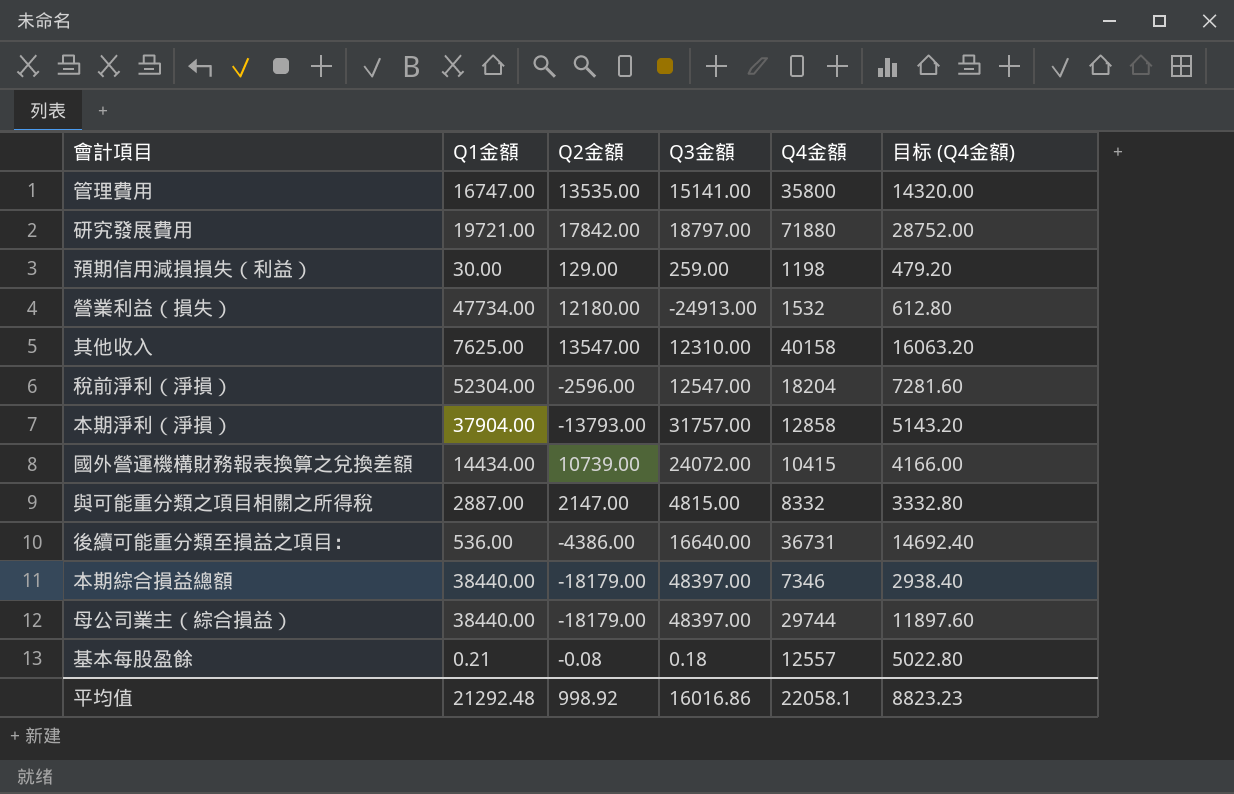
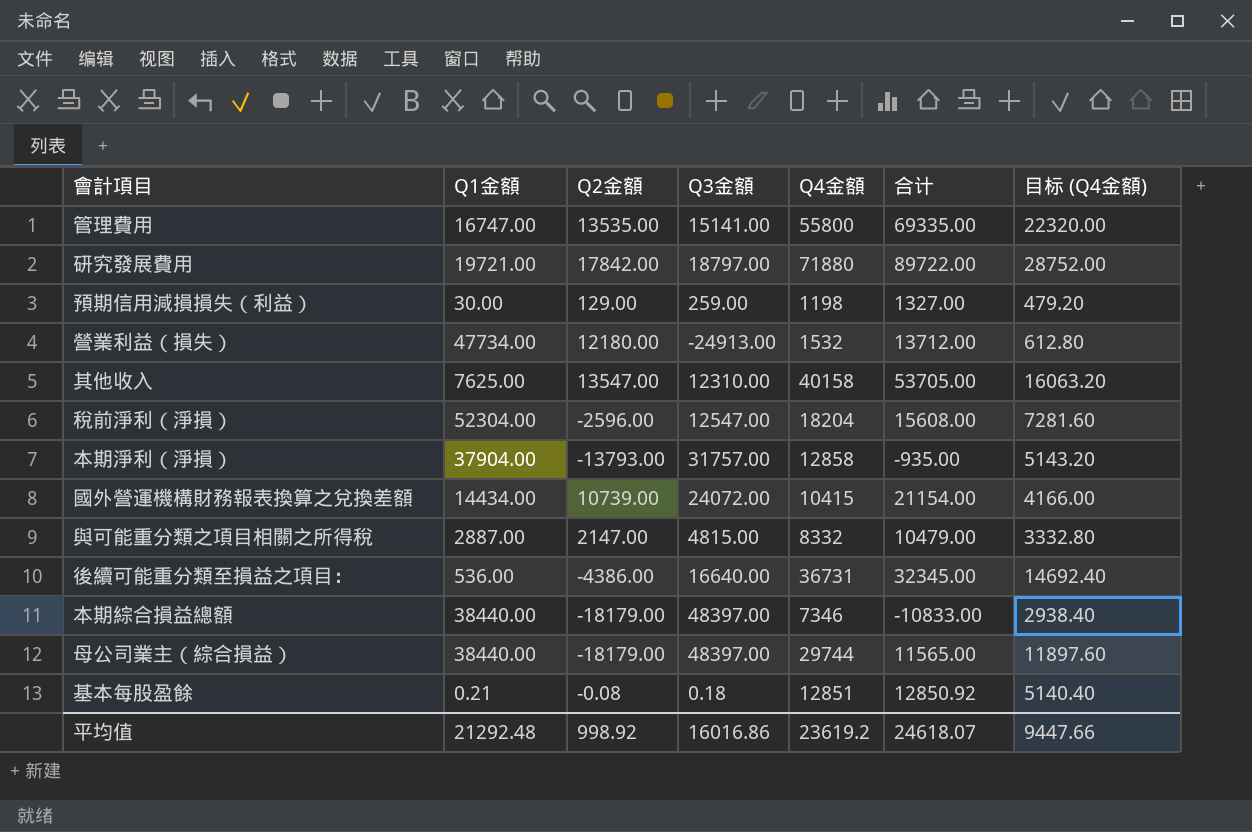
column 合计 | formula: none -> [Q2金額] + [Q4金額]
管理費用 | Q4金額: 35800 -> 55800
管理費用 | 目标 (Q4金額): 14320.00 -> 22320.00
基本每股盈餘 | Q4金額: 12557 -> 12851
基本每股盈餘 | 目标 (Q4金額): 5022.80 -> 5140.40
平均值 | Q4金額: 22058.1 -> 23619.2
平均值 | 目标 (Q4金額): 8823.23 -> 9447.66

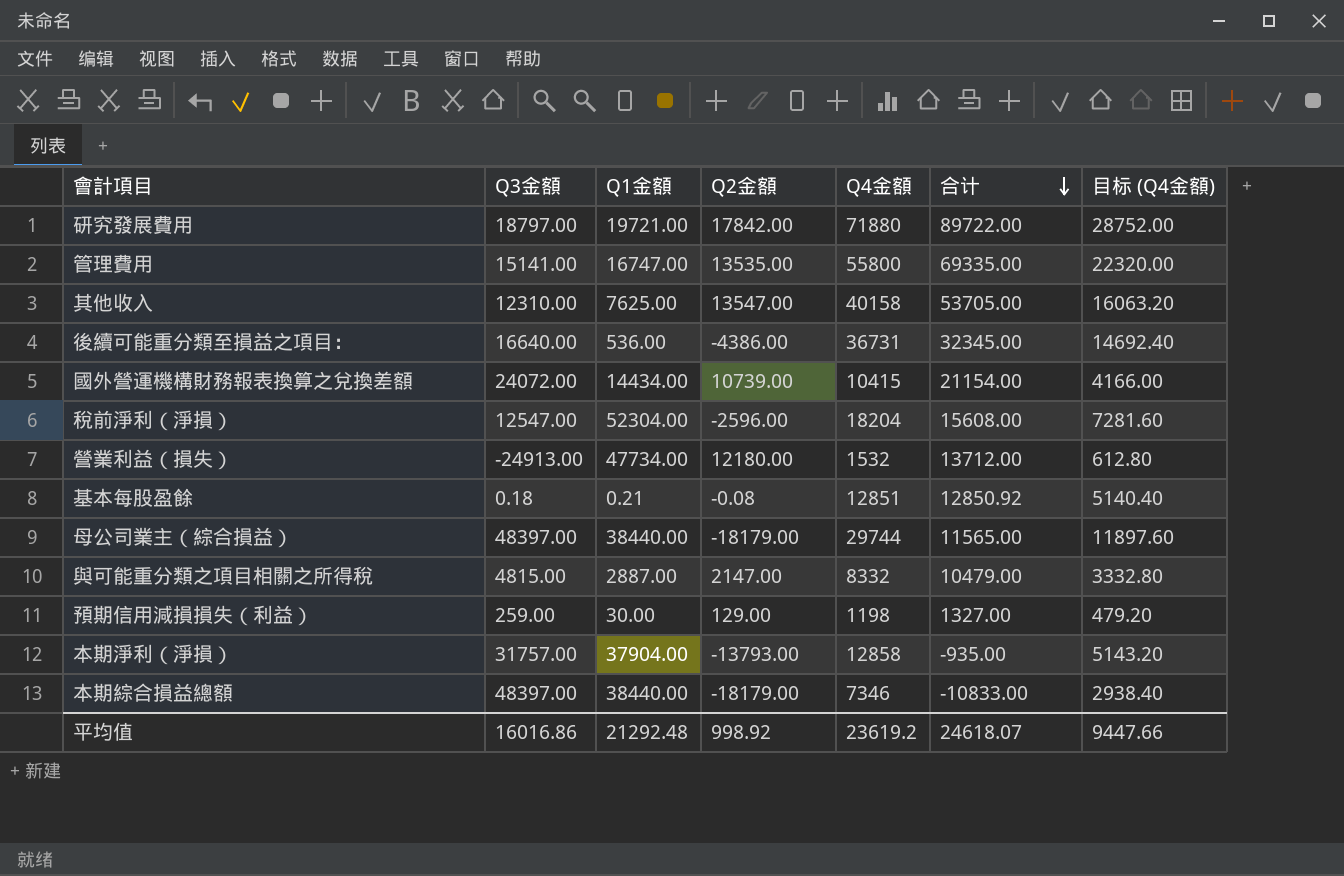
row order: none -> 合计 descending
column Q3金額 | position: 4 -> 2

